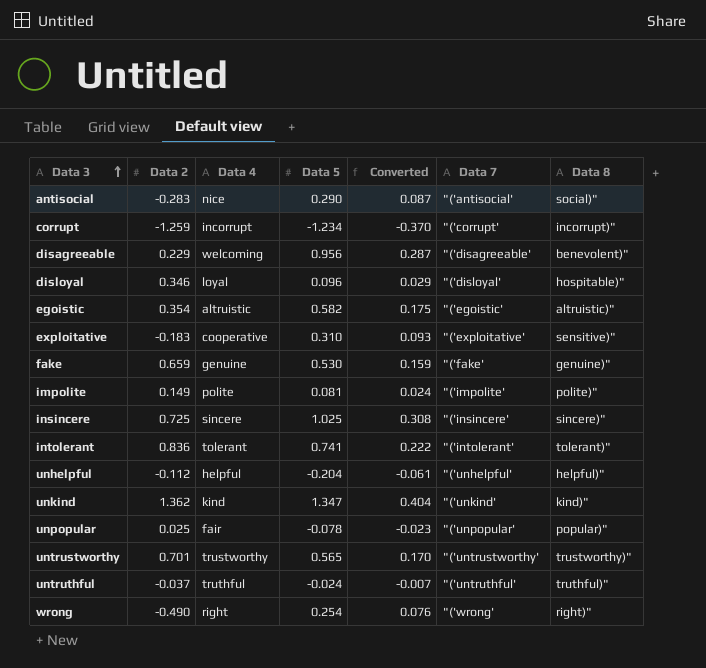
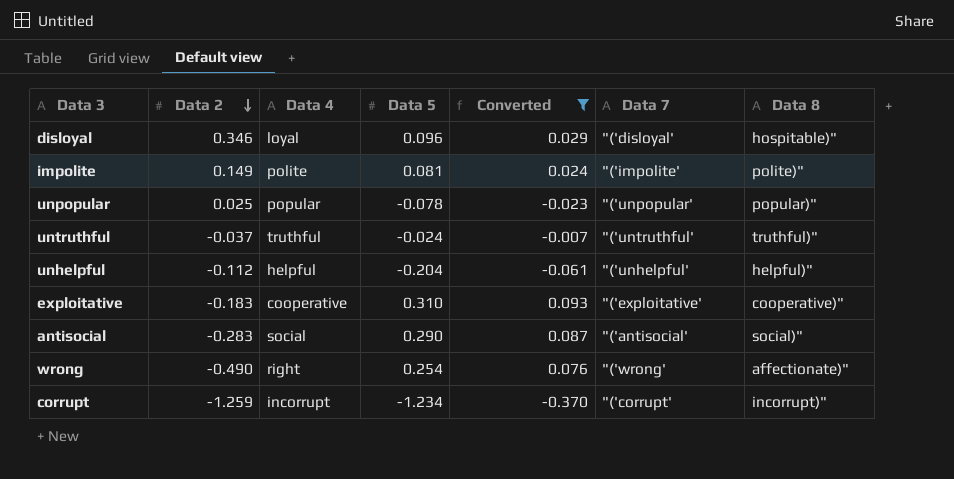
filter: none -> Converted <= 0.093
row order: Data 3 ascending -> Data 2 descending
unpopular | Data 4: fair -> popular
exploitative | Data 8: sensitive)" -> cooperative)"
antisocial | Data 4: nice -> social
wrong | Data 8: right)" -> affectionate)"

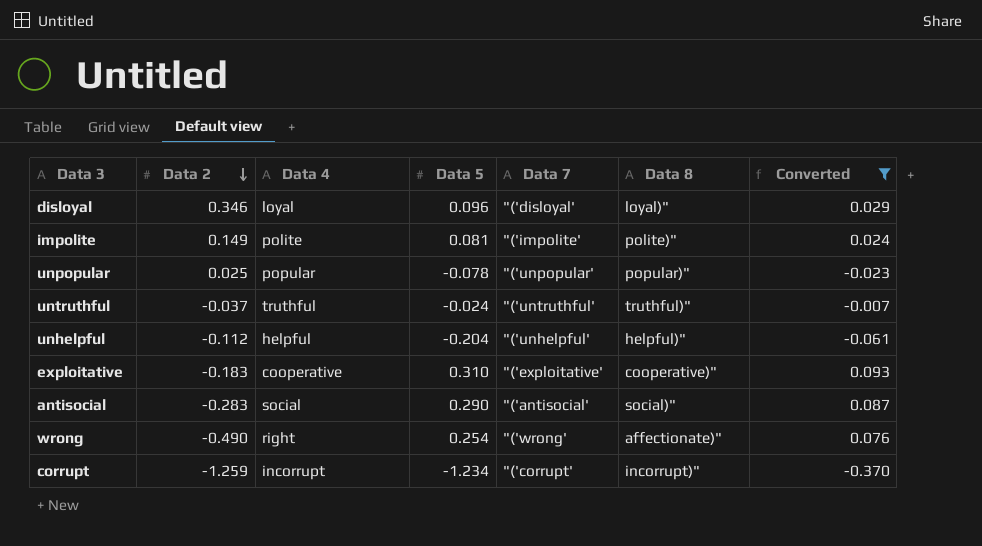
column Converted | position: 5 -> 7
disloyal | Data 8: hospitable)" -> loyal)"

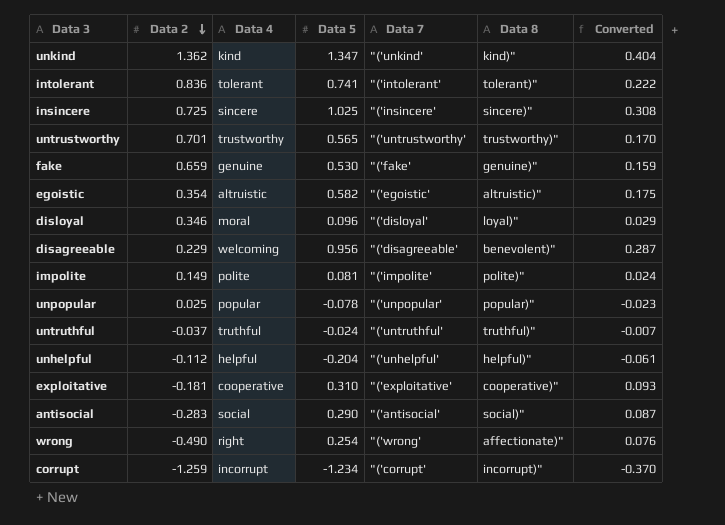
filter: Converted <= 0.093 -> none
disloyal | Data 4: loyal -> moral
exploitative | Data 2: -0.183 -> -0.181

